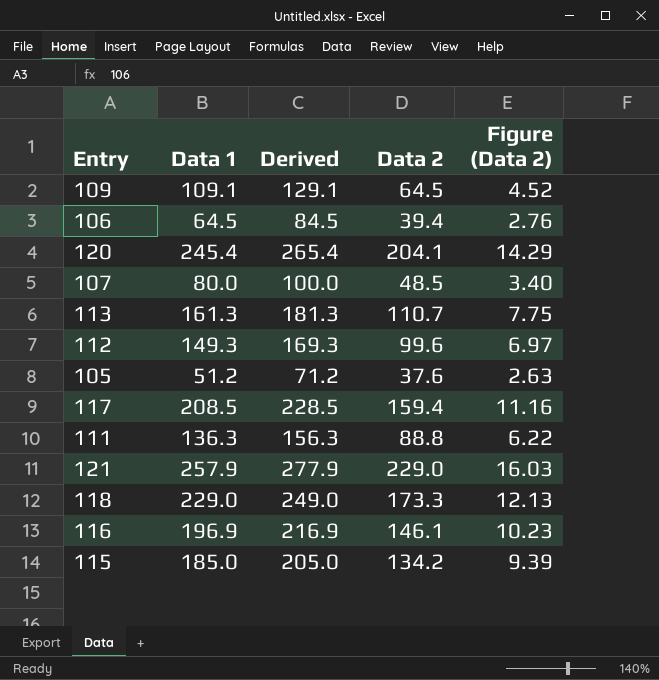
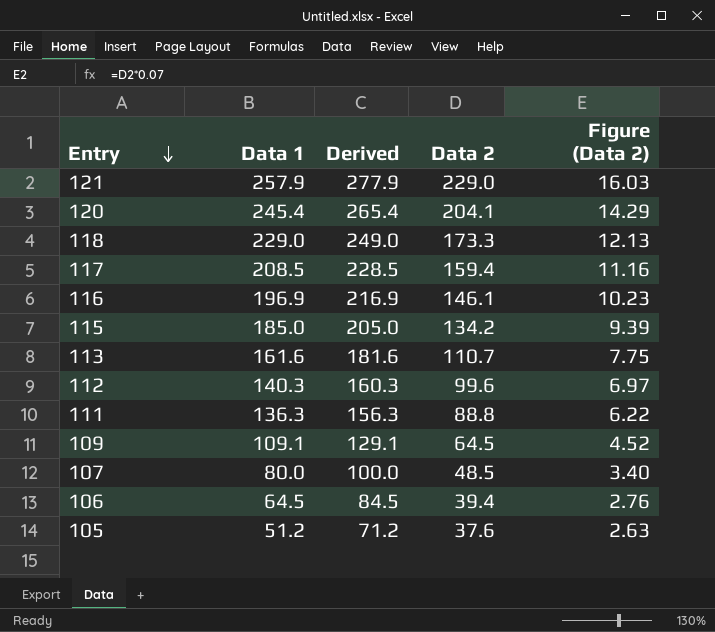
row order: none -> Entry descending
113 | Data 1: 161.3 -> 161.6
113 | Derived: 181.3 -> 181.6
112 | Data 1: 149.3 -> 140.3
112 | Derived: 169.3 -> 160.3

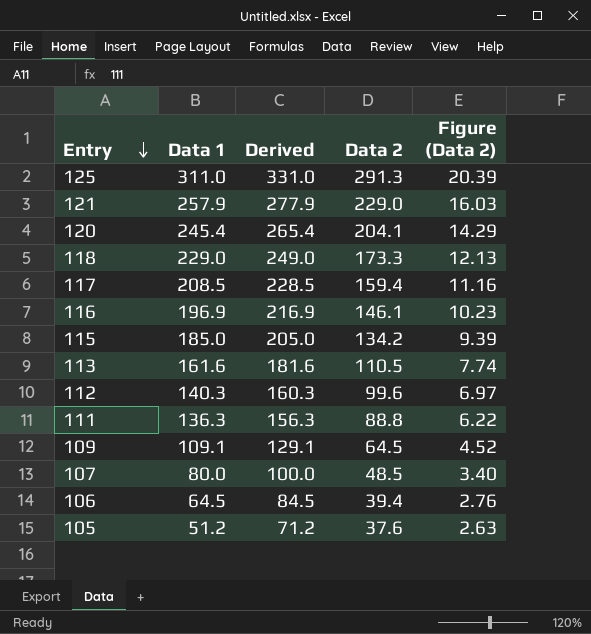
row 125: none -> 311.0 | 331.0 | 291.3 | 20.39
113 | Data 2: 110.7 -> 110.5
113 | Figure (Data 2): 7.75 -> 7.74

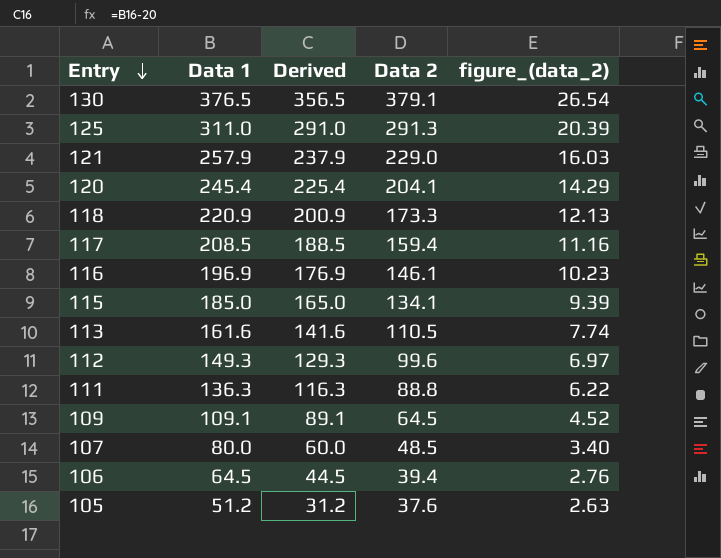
column Derived | formula: [Data 1] + 20 -> [Data 1] - 20
column name: Figure (Data 2) -> figure_(data_2)
row 130: none -> 376.5 | 356.5 | 379.1 | 26.54
118 | Data 1: 229.0 -> 220.9
115 | Data 2: 134.2 -> 134.1
112 | Data 1: 140.3 -> 149.3

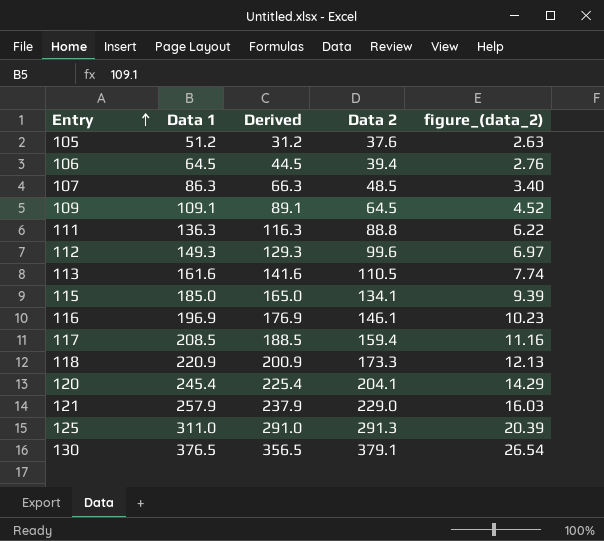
row order: Entry descending -> Entry ascending
107 | Data 1: 80.0 -> 86.3
107 | Derived: 60.0 -> 66.3

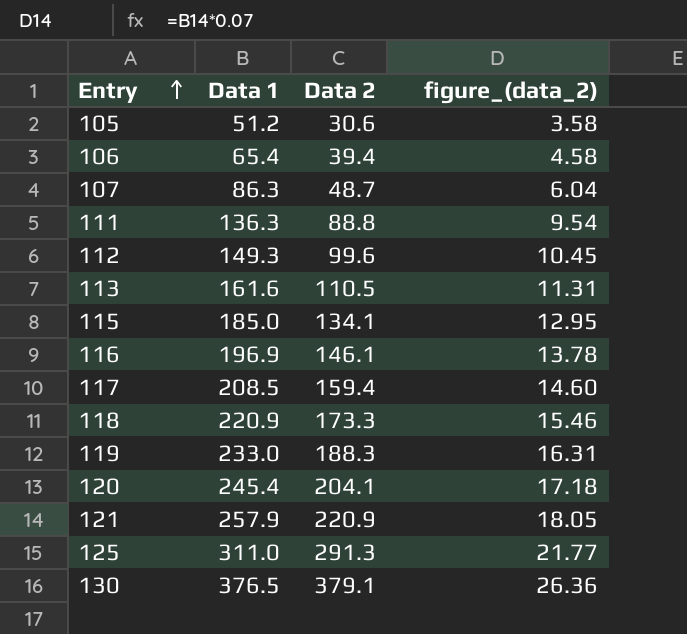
column Derived | formula: [Data 1] - 20 -> none
column figure_(data_2) | formula: [Data 2] * 0.07 -> [Data 1] * 0.07
row 109: 109.1 | 89.1 | 64.5 | 4.52 -> none
105 | Data 2: 37.6 -> 30.6
106 | Data 1: 64.5 -> 65.4
107 | Data 2: 48.5 -> 48.7
row 119: none -> 233.0 | 188.3 | 16.31
121 | Data 2: 229.0 -> 220.9

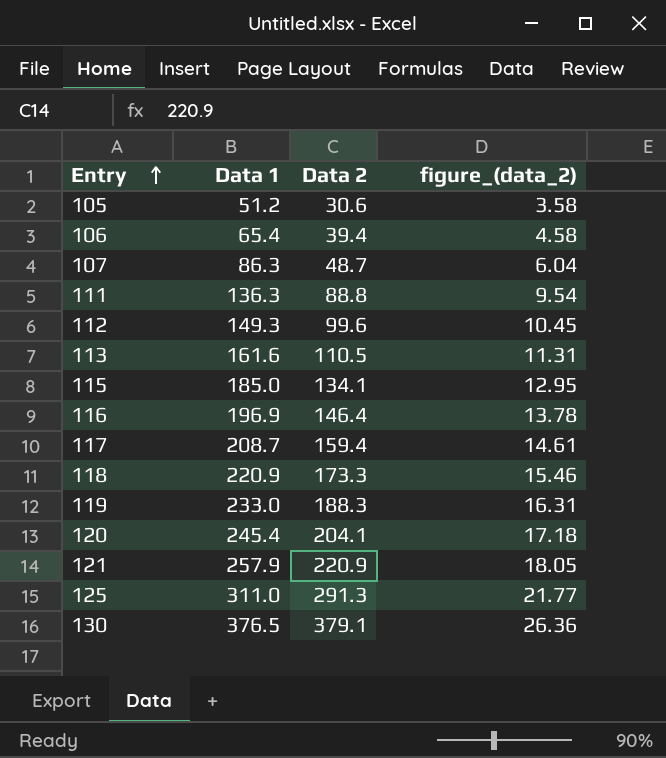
116 | Data 2: 146.1 -> 146.4
117 | Data 1: 208.5 -> 208.7
117 | figure_(data_2): 14.60 -> 14.61

